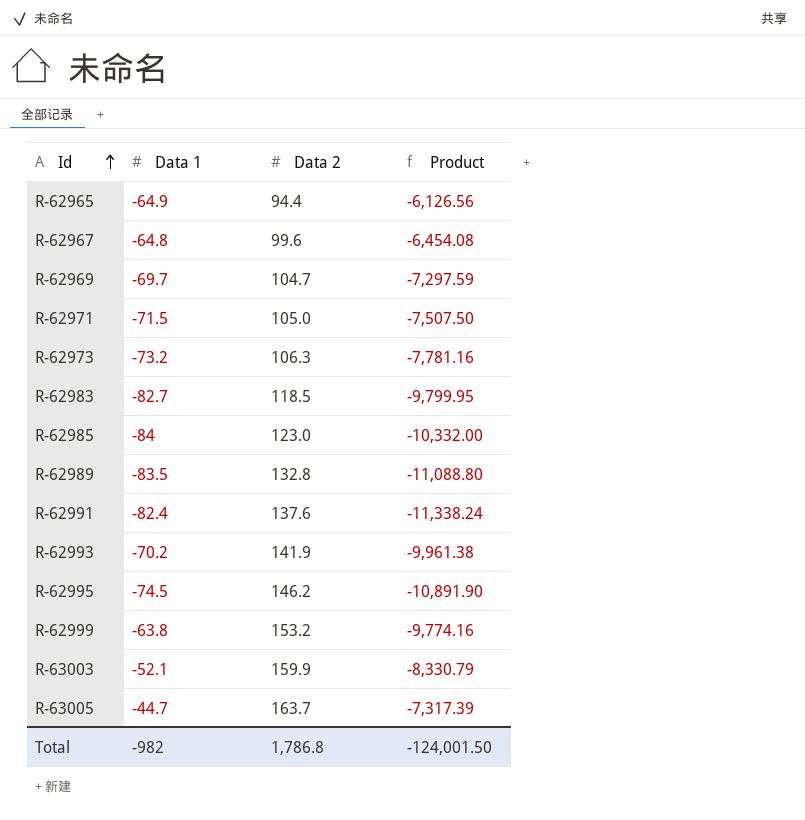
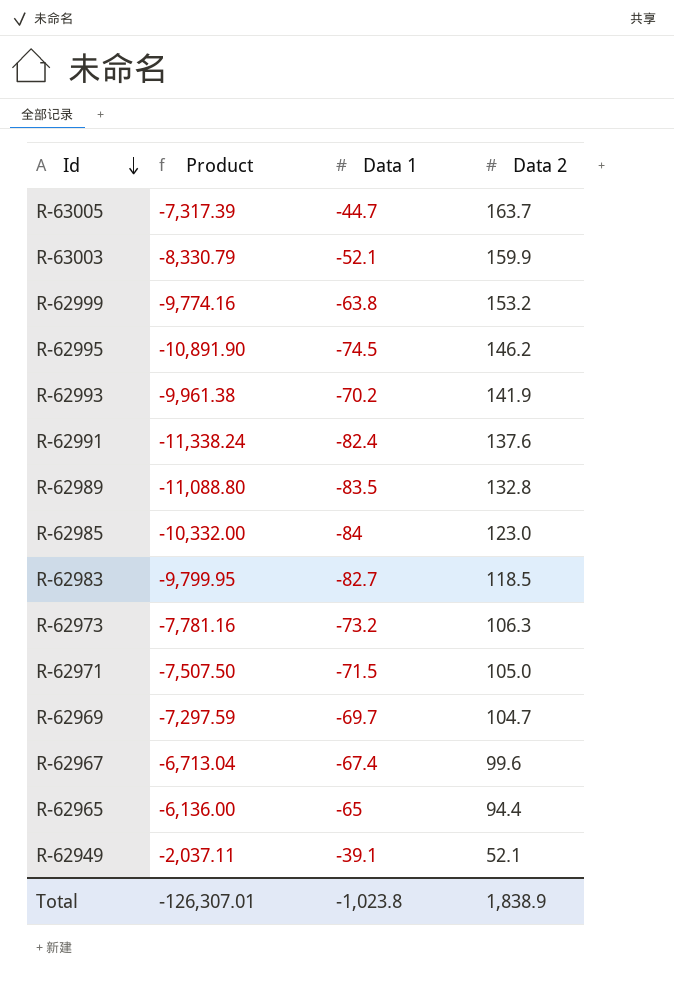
row order: Id ascending -> Id descending
column Product | position: 4 -> 2
R-62967 | Product: -6,454.08 -> -6,713.04
R-62967 | Data 1: -64.8 -> -67.4
R-62965 | Product: -6,126.56 -> -6,136.00
R-62965 | Data 1: -64.9 -> -65
row R-62949: none -> -2,037.11 | -39.1 | 52.1
Total | Product: -124,001.50 -> -126,307.01
Total | Data 1: -982 -> -1,023.8
Total | Data 2: 1,786.8 -> 1,838.9

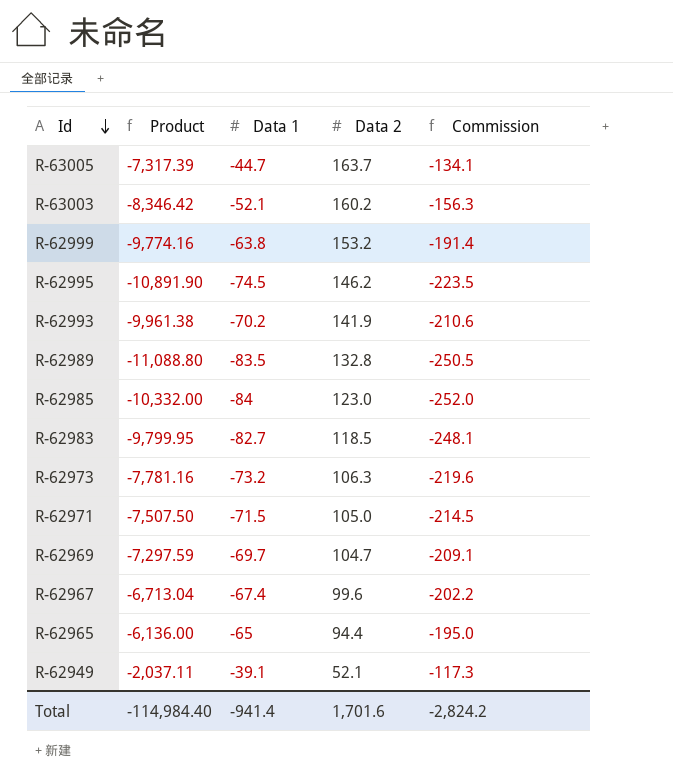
column Commission | formula: none -> [Data 1] * 3
row R-62991: -11,338.24 | -82.4 | 137.6 -> none
R-63003 | Product: -8,330.79 -> -8,346.42
R-63003 | Data 2: 159.9 -> 160.2
Total | Product: -126,307.01 -> -114,984.40
Total | Data 1: -1,023.8 -> -941.4
Total | Data 2: 1,838.9 -> 1,701.6

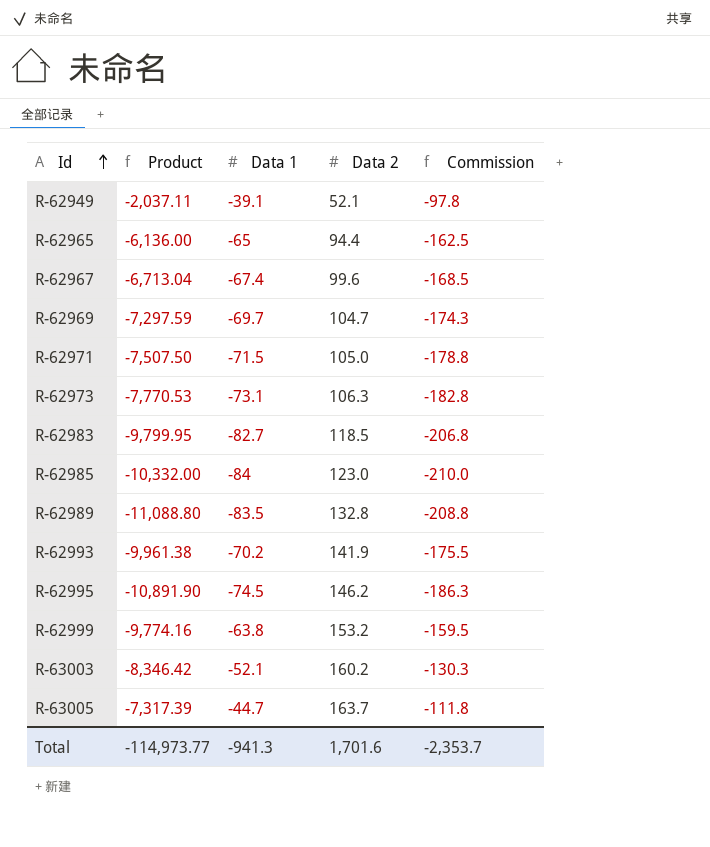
row order: Id descending -> Id ascending
column Commission | formula: [Data 1] * 3 -> [Data 1] * 2.5
R-62973 | Product: -7,781.16 -> -7,770.53
R-62973 | Data 1: -73.2 -> -73.1
Total | Product: -114,984.40 -> -114,973.77
Total | Data 1: -941.4 -> -941.3
Total | Commission: -2,824.2 -> -2,353.7

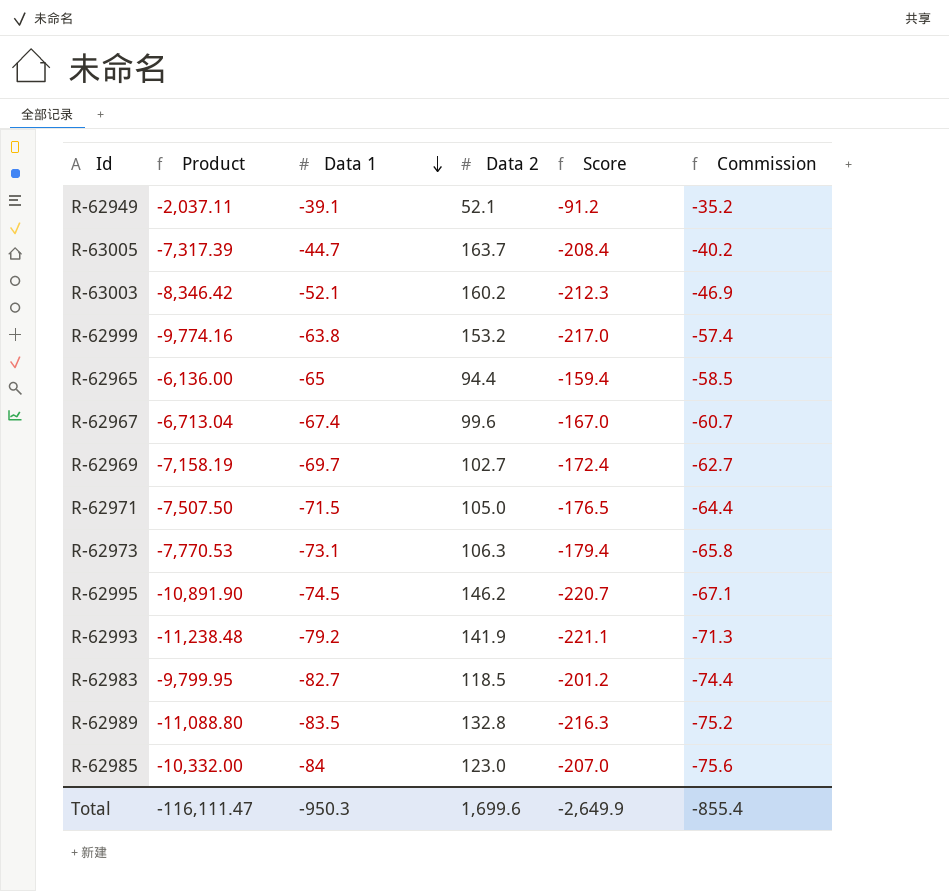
row order: Id ascending -> Data 1 descending
column Score | formula: none -> [Data 1] - [Data 2]
column Commission | formula: [Data 1] * 2.5 -> [Data 1] * 0.9
R-62969 | Product: -7,297.59 -> -7,158.19
R-62969 | Data 2: 104.7 -> 102.7
R-62993 | Product: -9,961.38 -> -11,238.48
R-62993 | Data 1: -70.2 -> -79.2
Total | Product: -114,973.77 -> -116,111.47
Total | Data 1: -941.3 -> -950.3
Total | Data 2: 1,701.6 -> 1,699.6
Total | Commission: -2,353.7 -> -855.4

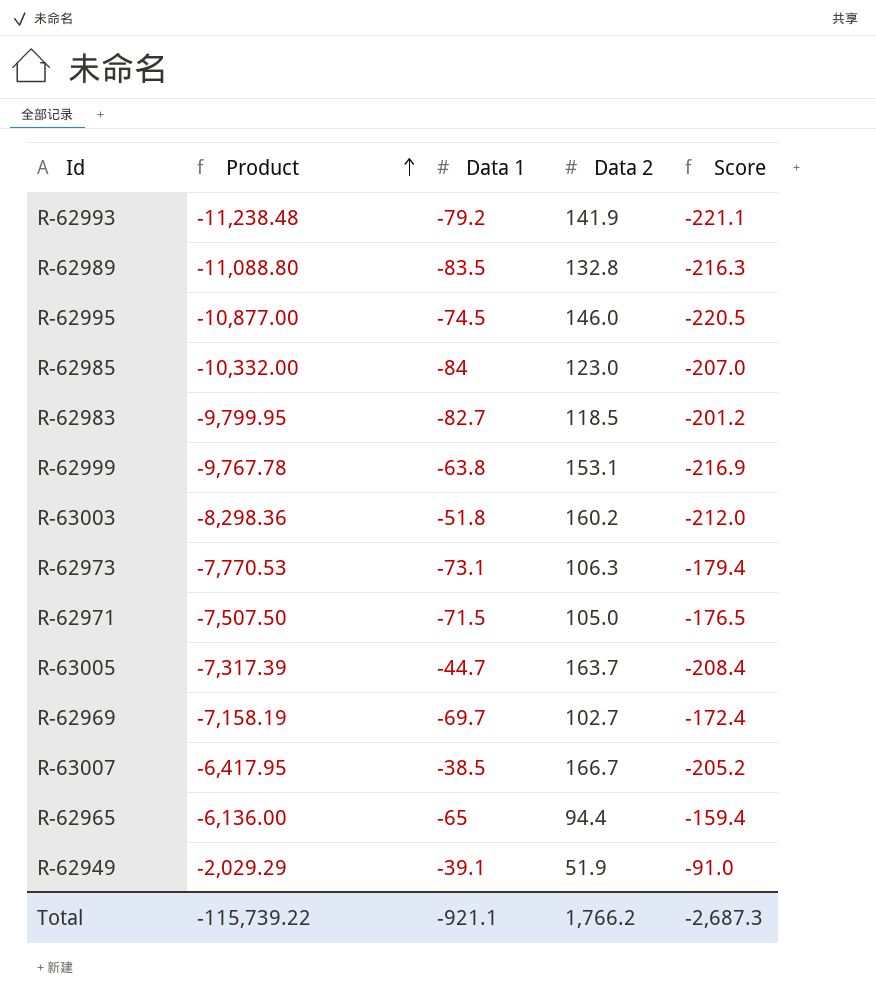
row order: Data 1 descending -> Product ascending
column Commission | formula: [Data 1] * 0.9 -> none
row R-62967: -6,713.04 | -67.4 | 99.6 | -167.0 | -60.7 -> none
R-62995 | Product: -10,891.90 -> -10,877.00
R-62995 | Data 2: 146.2 -> 146.0
R-62995 | Score: -220.7 -> -220.5
R-62999 | Product: -9,774.16 -> -9,767.78
R-62999 | Data 2: 153.2 -> 153.1
R-62999 | Score: -217.0 -> -216.9
R-63003 | Product: -8,346.42 -> -8,298.36
R-63003 | Data 1: -52.1 -> -51.8
R-63003 | Score: -212.3 -> -212.0
row R-63007: none -> -6,417.95 | -38.5 | 166.7 | -205.2
R-62949 | Product: -2,037.11 -> -2,029.29
R-62949 | Data 2: 52.1 -> 51.9
R-62949 | Score: -91.2 -> -91.0
Total | Product: -116,111.47 -> -115,739.22
Total | Data 1: -950.3 -> -921.1
Total | Data 2: 1,699.6 -> 1,766.2
Total | Score: -2,649.9 -> -2,687.3

